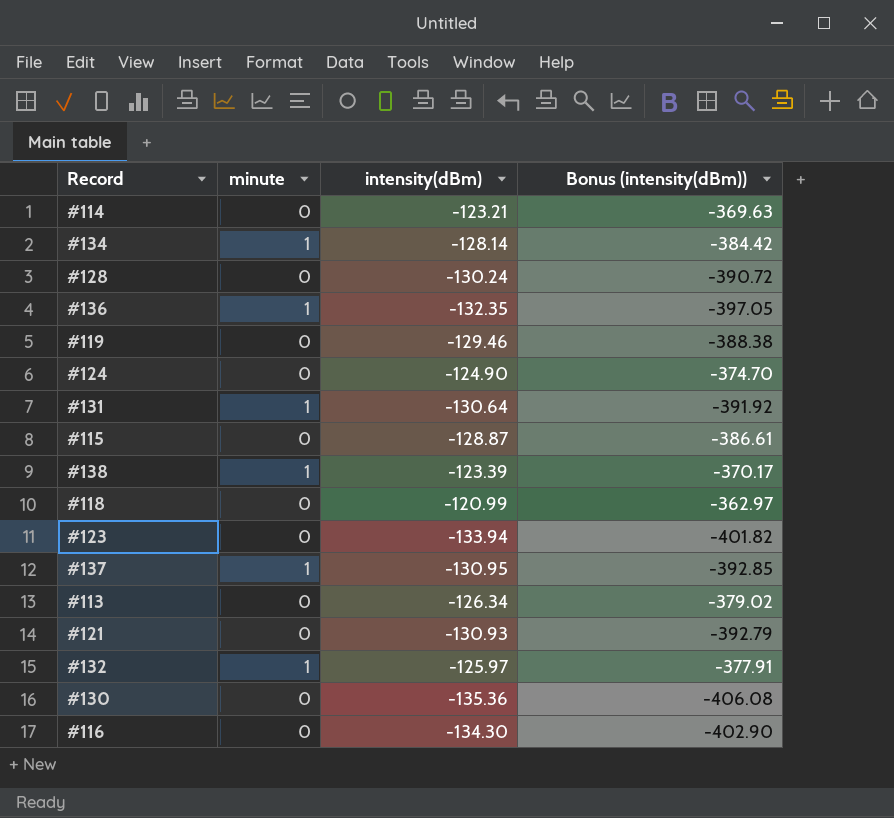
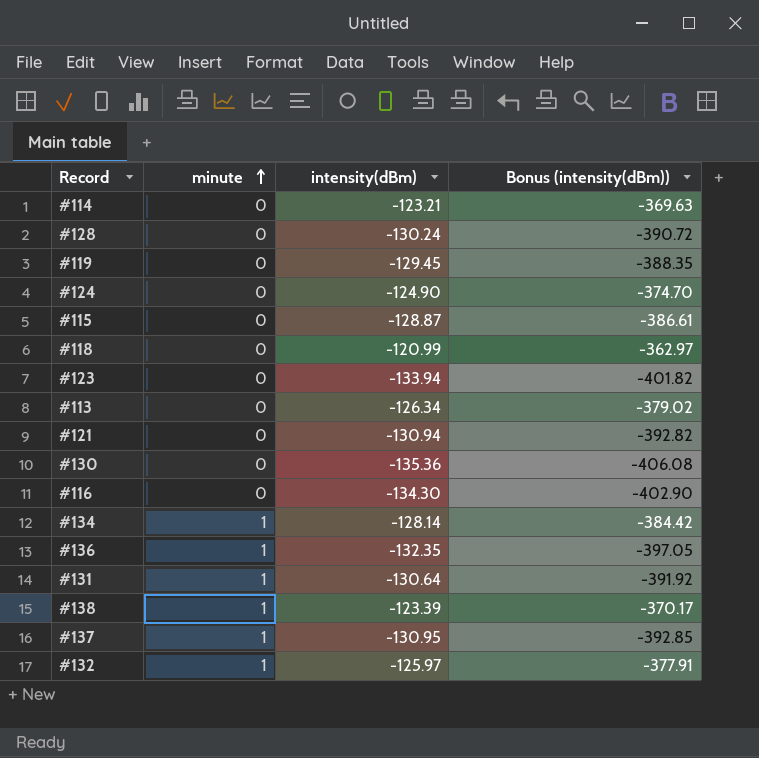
row order: none -> minute ascending
#119 | intensity(dBm): -129.46 -> -129.45
#119 | Bonus (intensity(dBm)): -388.38 -> -388.35
#121 | intensity(dBm): -130.93 -> -130.94
#121 | Bonus (intensity(dBm)): -392.79 -> -392.82

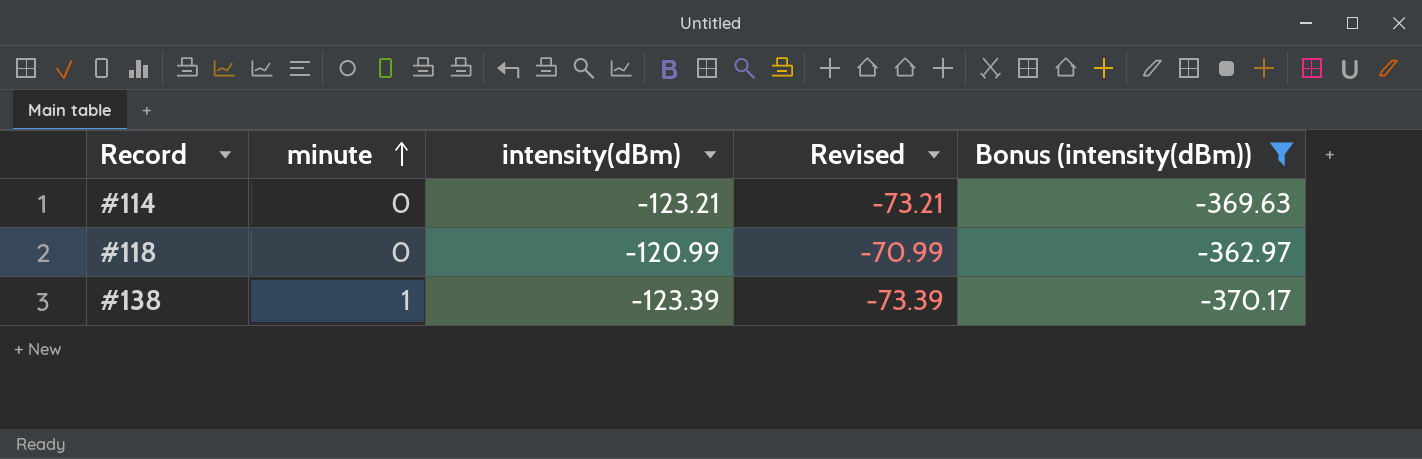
filter: none -> Bonus (intensity(dBm)) >= -370.17
column Revised | formula: none -> [intensity(dBm)] + 50

